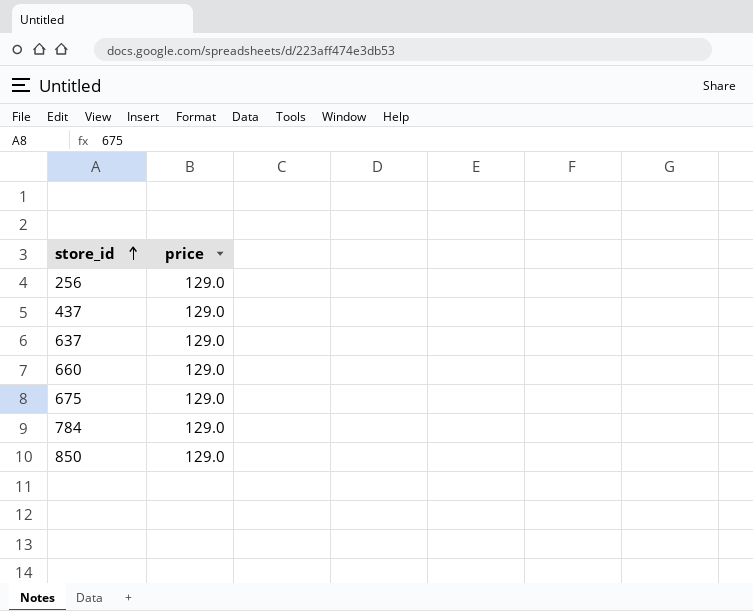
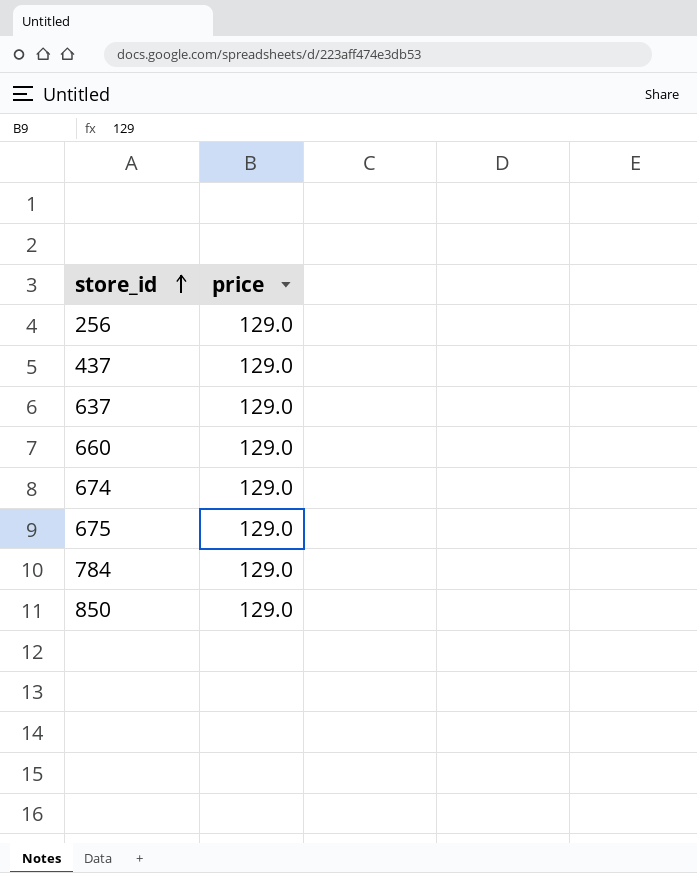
row 674: none -> 129.0

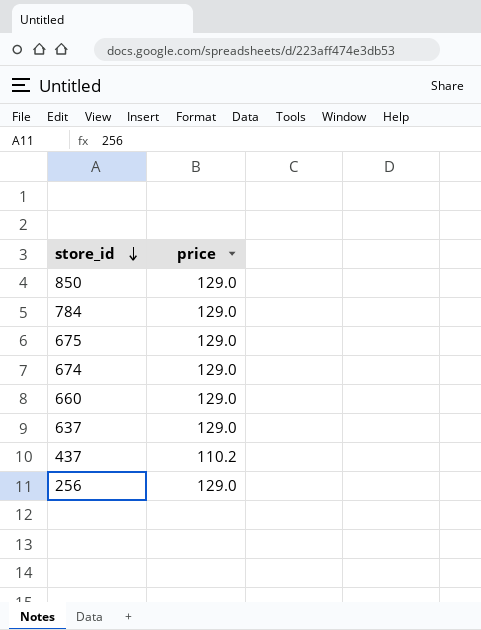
row order: store_id ascending -> store_id descending
437 | price: 129.0 -> 110.2

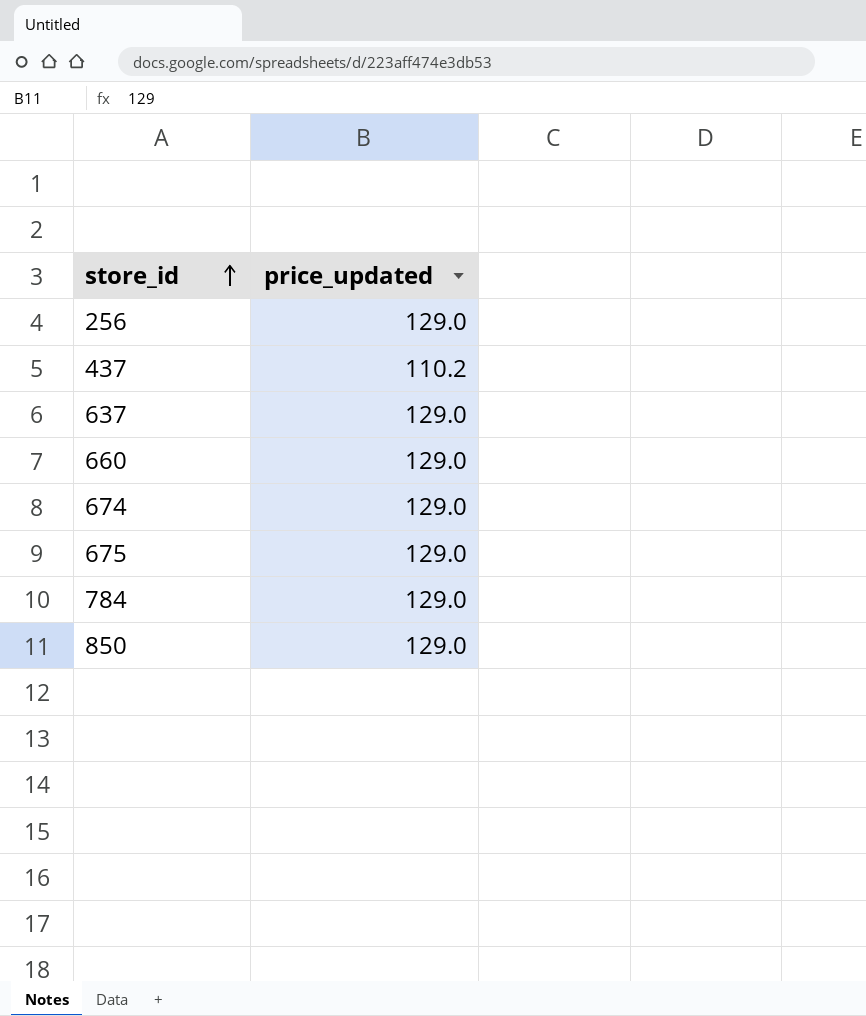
row order: store_id descending -> store_id ascending
column name: price -> price_updated

